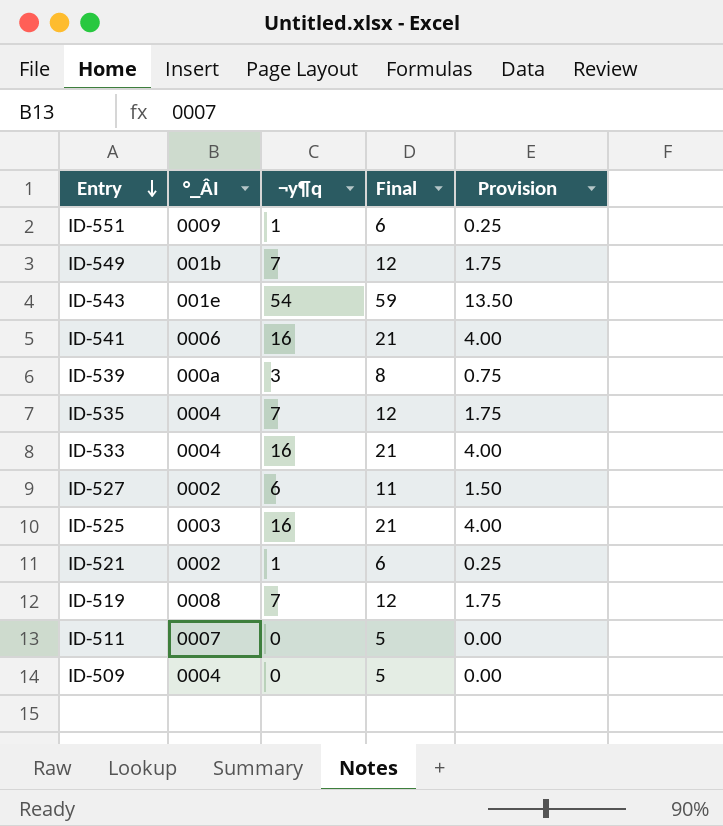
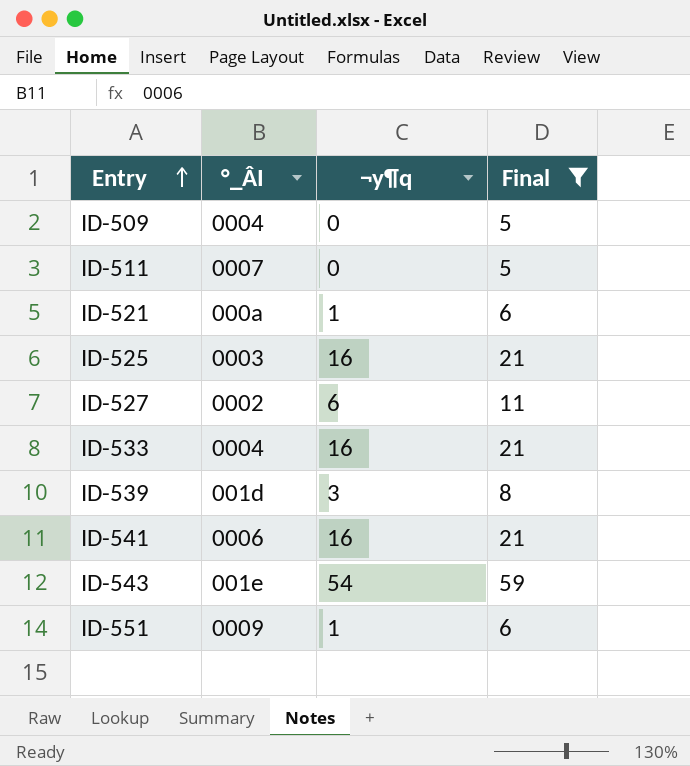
filter: none -> Final != 12
row order: Entry descending -> Entry ascending
column Provision | formula: [¬y¶q] * 0.25 -> none
ID-521 | °_ÂI: 0002 -> 000a
ID-539 | °_ÂI: 000a -> 001d

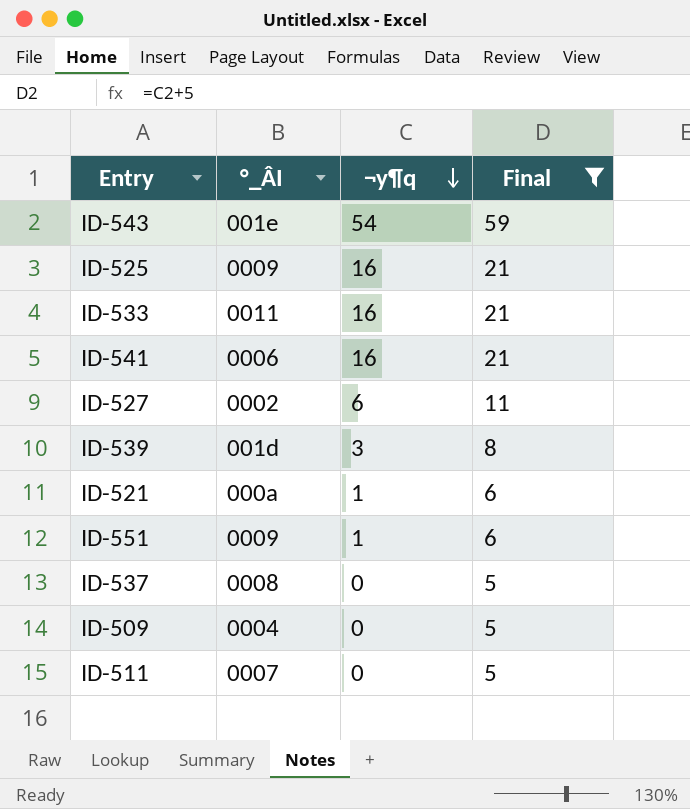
row order: Entry ascending -> ¬y¶q descending
ID-525 | °_ÂI: 0003 -> 0009
ID-533 | °_ÂI: 0004 -> 0011
row ID-537: none -> 0008 | 0 | 5

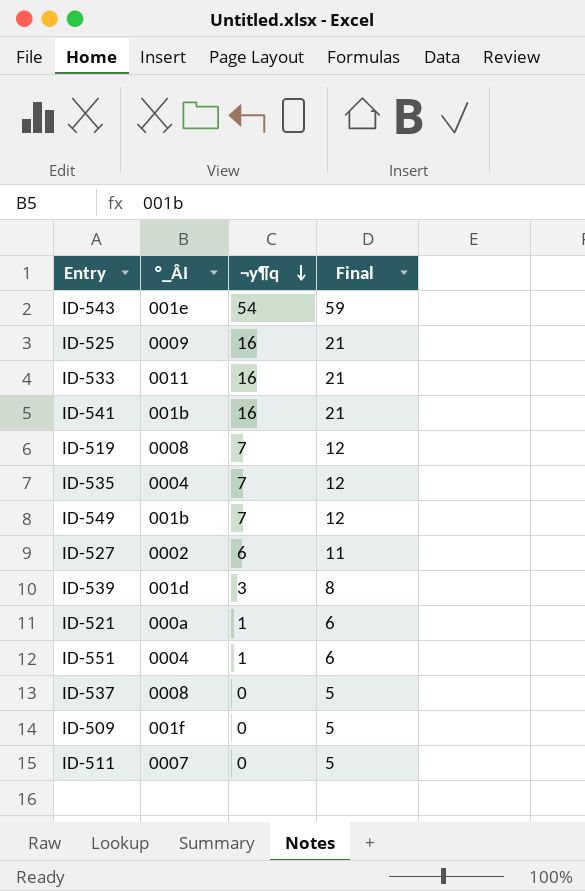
filter: Final != 12 -> none
ID-541 | °_ÂI: 0006 -> 001b
ID-551 | °_ÂI: 0009 -> 0004
ID-509 | °_ÂI: 0004 -> 001f

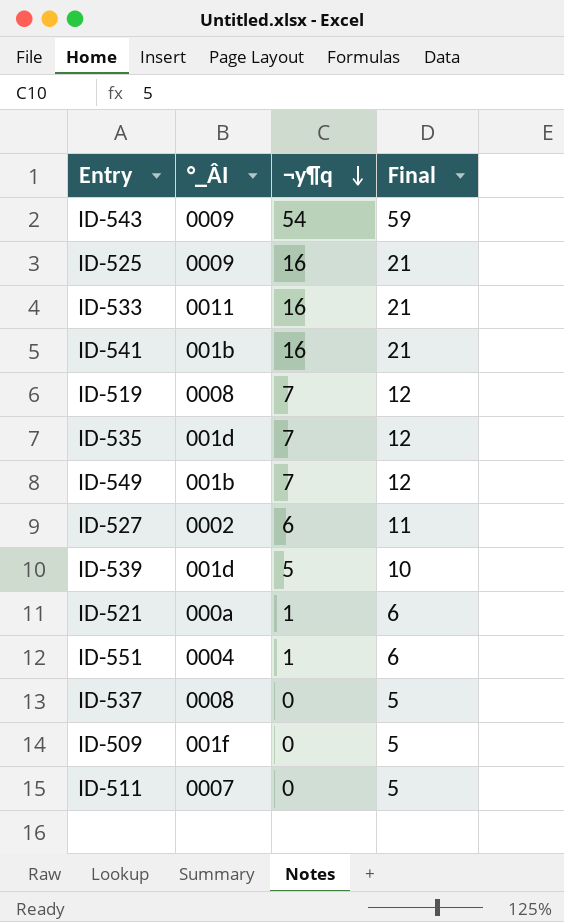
ID-543 | °_ÂI: 001e -> 0009
ID-535 | °_ÂI: 0004 -> 001d
ID-539 | ¬y¶q: 3 -> 5
ID-539 | Final: 8 -> 10

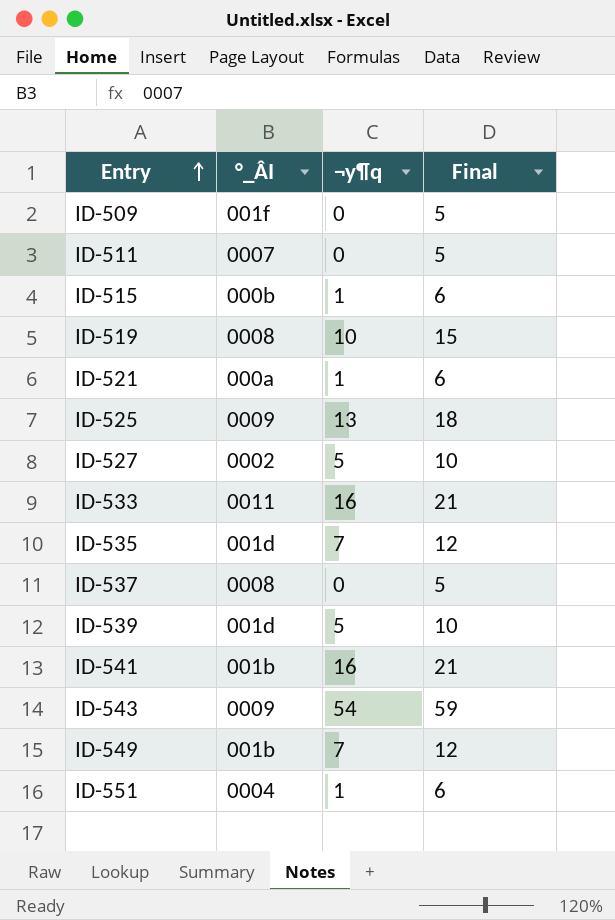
row order: ¬y¶q descending -> Entry ascending
row ID-515: none -> 000b | 1 | 6
ID-519 | ¬y¶q: 7 -> 10
ID-519 | Final: 12 -> 15
ID-525 | ¬y¶q: 16 -> 13
ID-525 | Final: 21 -> 18
ID-527 | ¬y¶q: 6 -> 5
ID-527 | Final: 11 -> 10

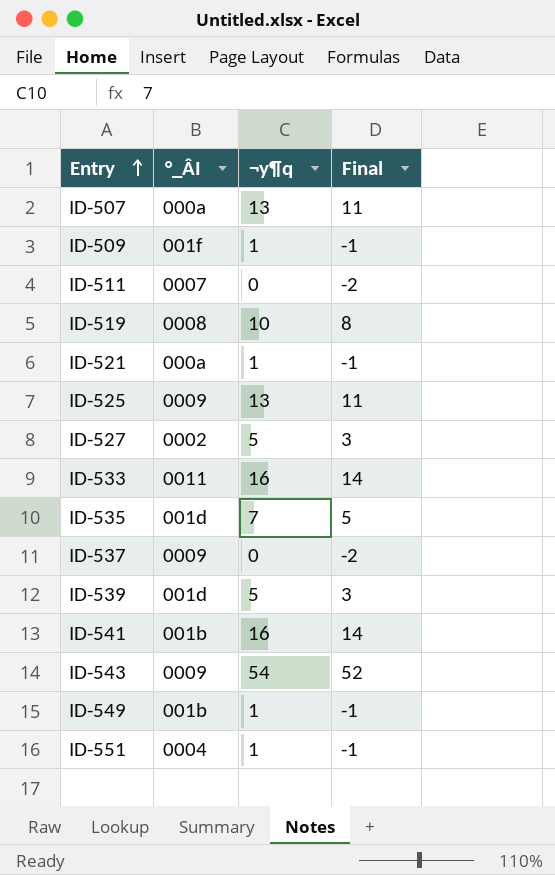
column Final | formula: [¬y¶q] + 5 -> [¬y¶q] - 2
row ID-515: 000b | 1 | 6 -> none
row ID-507: none -> 000a | 13 | 11
ID-509 | ¬y¶q: 0 -> 1
ID-537 | °_ÂI: 0008 -> 0009
ID-549 | ¬y¶q: 7 -> 1

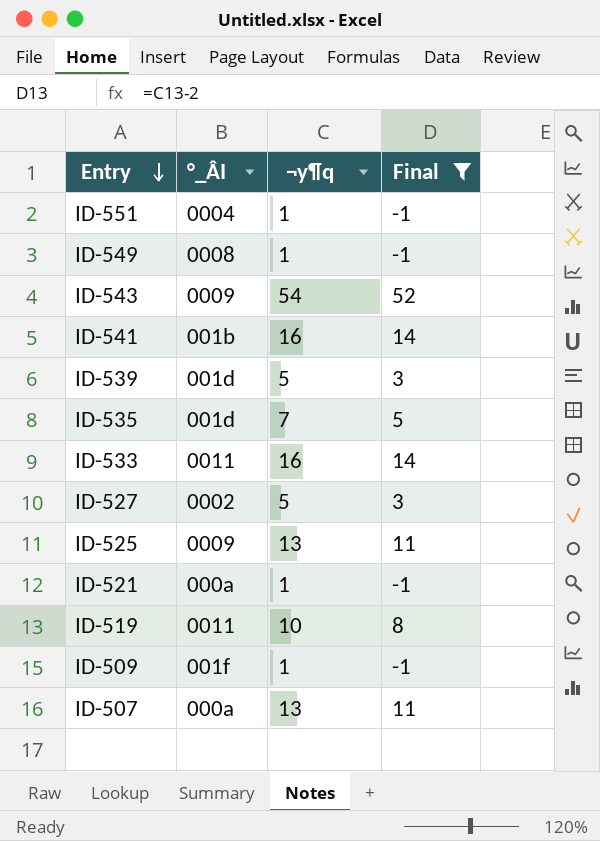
filter: none -> Final != -2
row order: Entry ascending -> Entry descending
ID-549 | °_ÂI: 001b -> 0008
ID-519 | °_ÂI: 0008 -> 0011

